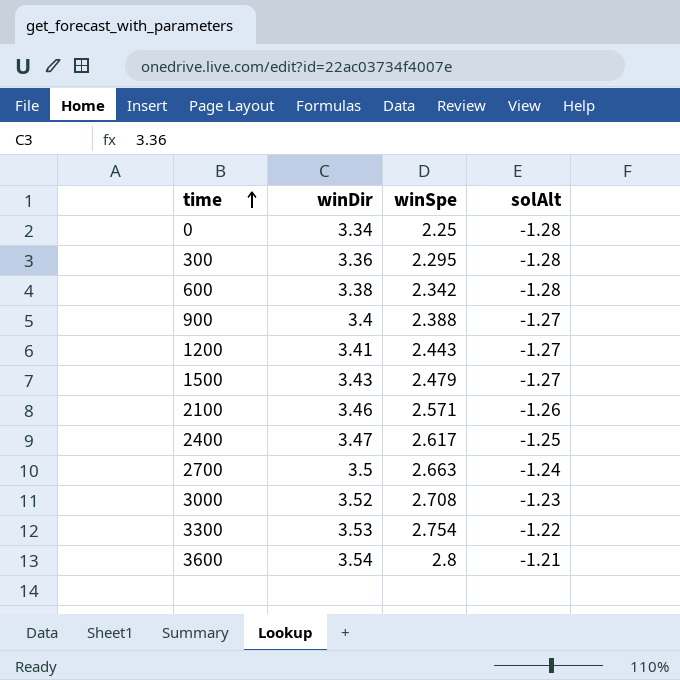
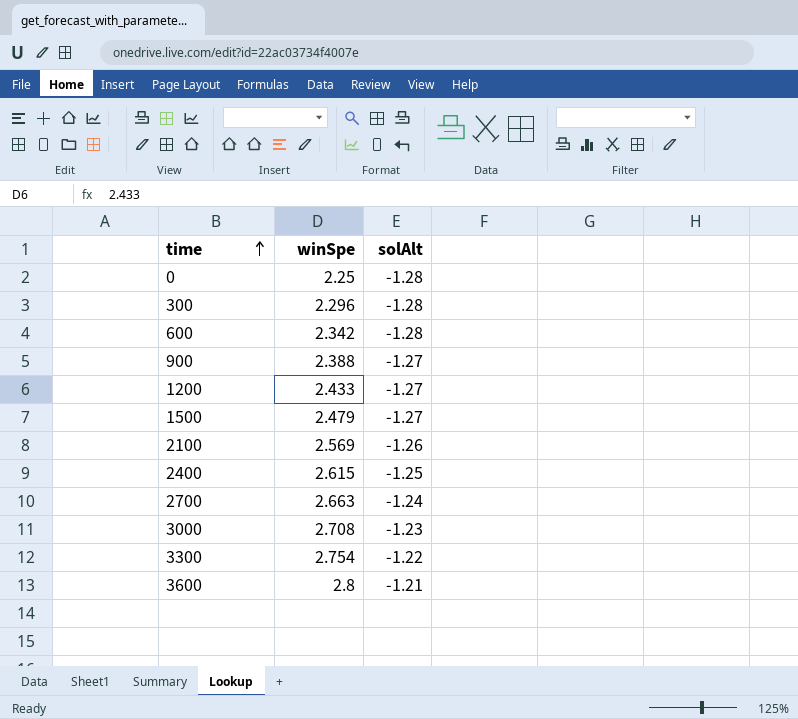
column winDir | position: 2 -> none
300 | winSpe: 2.295 -> 2.296
1200 | winSpe: 2.443 -> 2.433
2100 | winSpe: 2.571 -> 2.569
2400 | winSpe: 2.617 -> 2.615

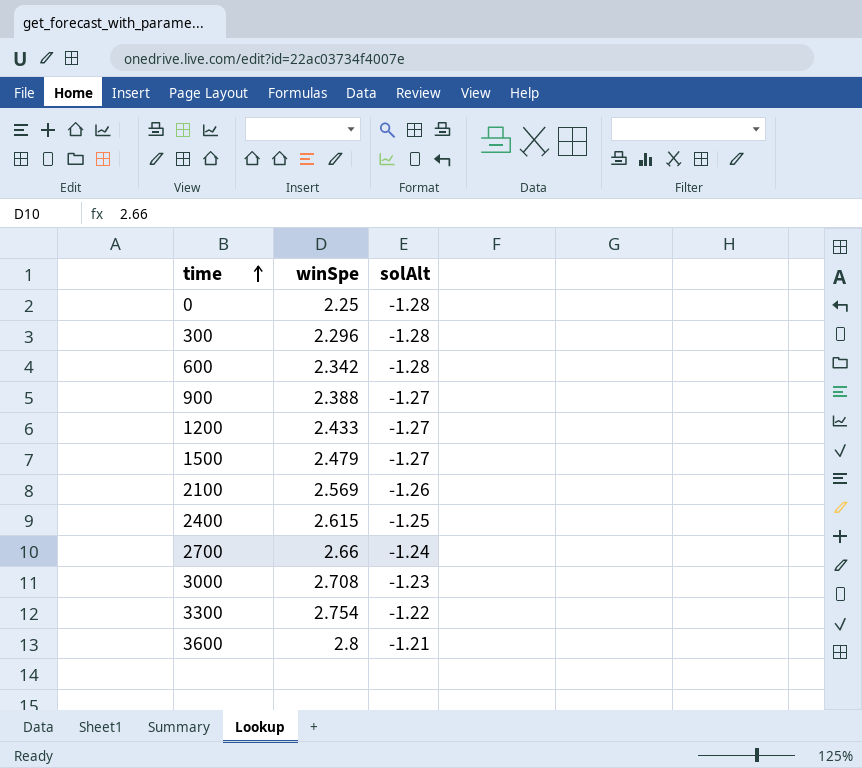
2700 | winSpe: 2.663 -> 2.66

